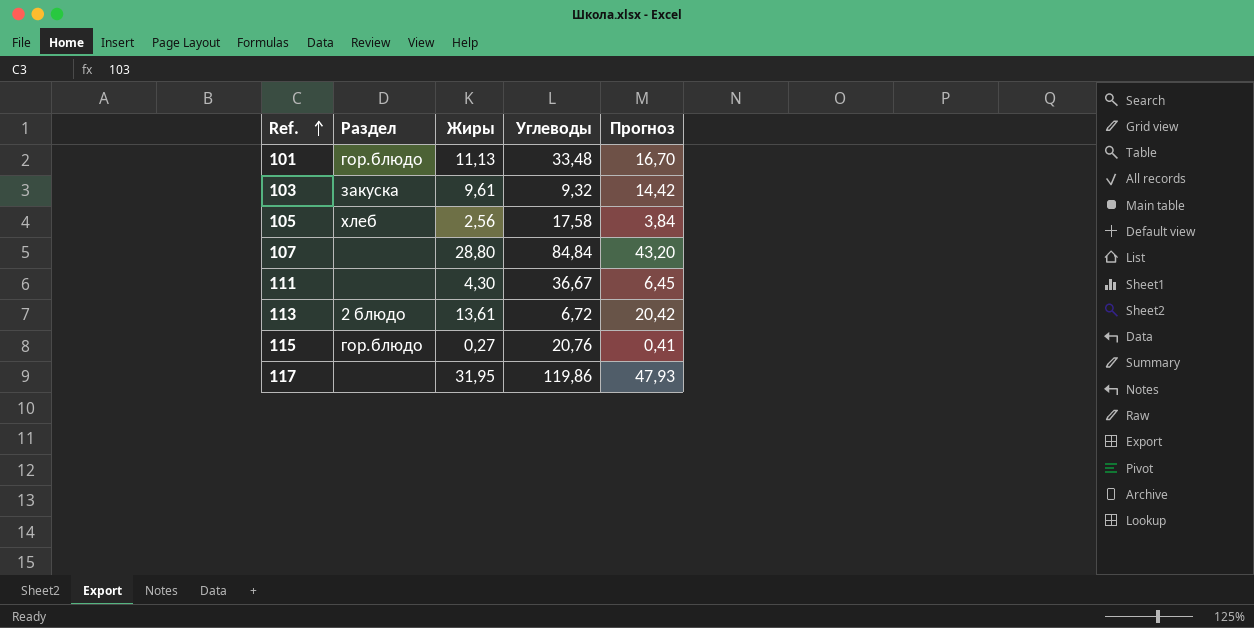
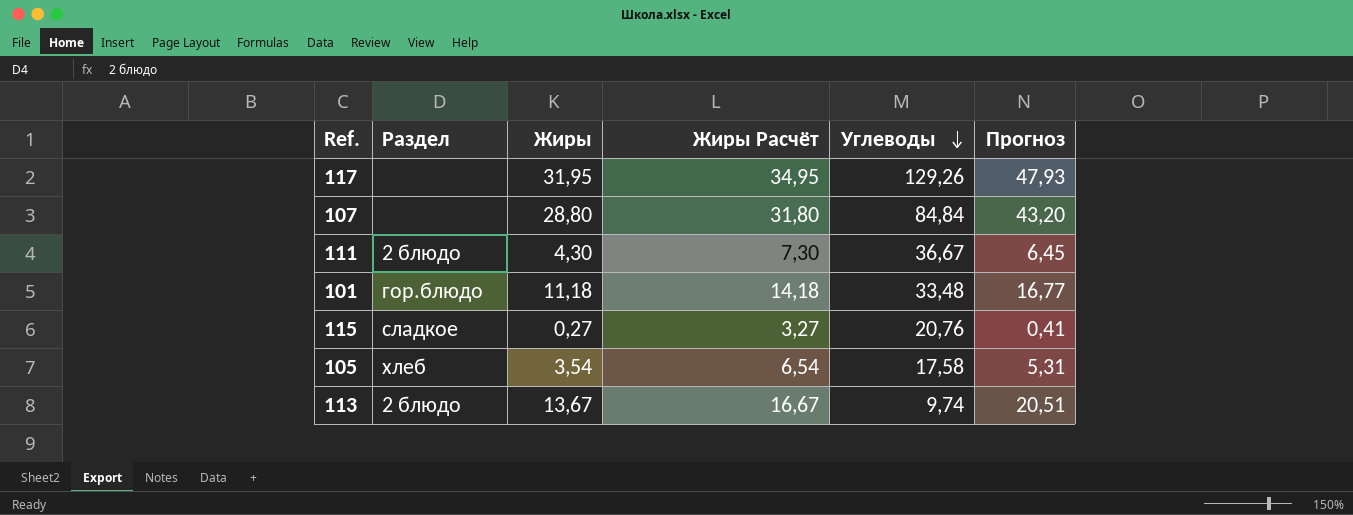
row order: Ref. ascending -> Углеводы descending
column Жиры Расчёт | formula: none -> [Жиры] + 3
row 103: закуска | 9,61 | 9,32 | 14,42 -> none
117 | Углеводы: 119,86 -> 129,26
111 | Раздел: none -> 2 блюдо
101 | Жиры: 11,13 -> 11,18
101 | Прогноз: 16,70 -> 16,77
115 | Раздел: гор.блюдо -> сладкое
105 | Жиры: 2,56 -> 3,54
105 | Прогноз: 3,84 -> 5,31
113 | Жиры: 13,61 -> 13,67
113 | Углеводы: 6,72 -> 9,74
113 | Прогноз: 20,42 -> 20,51

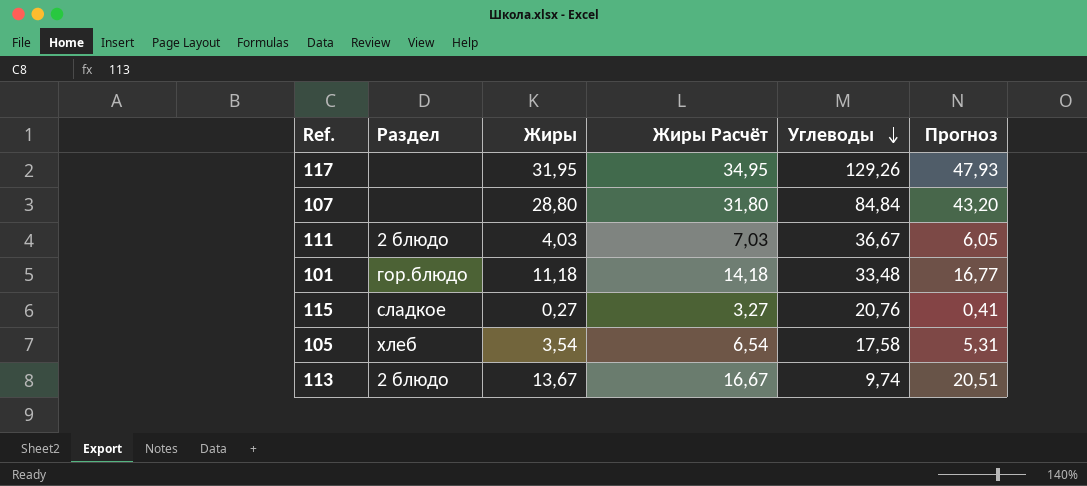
111 | Жиры: 4,30 -> 4,03
111 | Жиры Расчёт: 7,30 -> 7,03
111 | Прогноз: 6,45 -> 6,05

